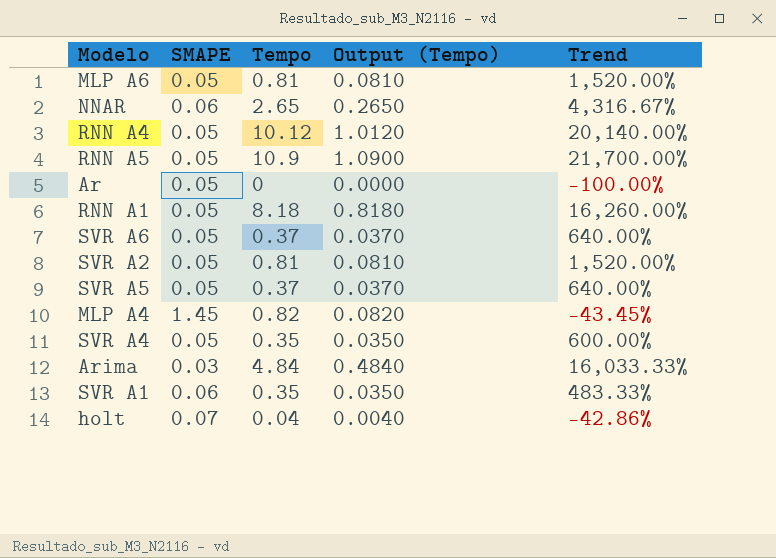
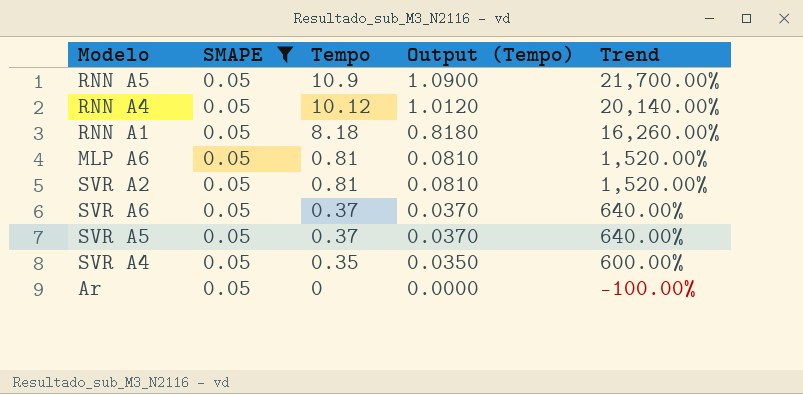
filter: none -> SMAPE = 0.05
row order: none -> Tempo descending

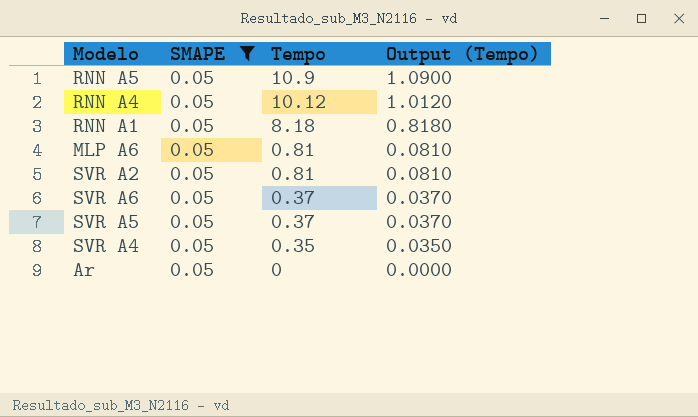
column Trend | formula: ([Tempo] - [SMAPE]) / [SMAPE] -> none

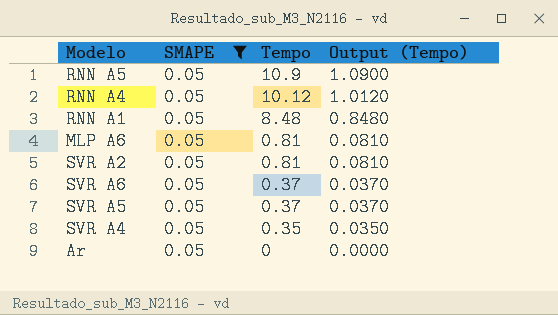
RNN A1 | Tempo: 8.18 -> 8.48
RNN A1 | Output (Tempo): 0.8180 -> 0.8480

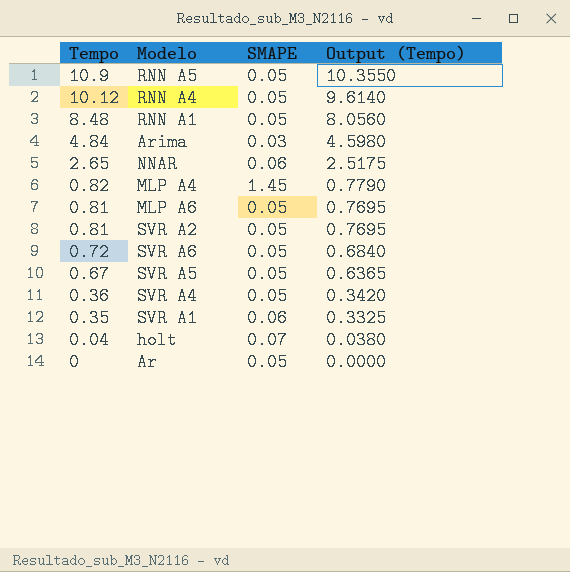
filter: SMAPE = 0.05 -> none
column Tempo | position: 3 -> 1
column Output (Tempo) | formula: [Tempo] * 0.1 -> [Tempo] * 0.95
SVR A6 | Tempo: 0.37 -> 0.72
SVR A5 | Tempo: 0.37 -> 0.67
SVR A4 | Tempo: 0.35 -> 0.36

